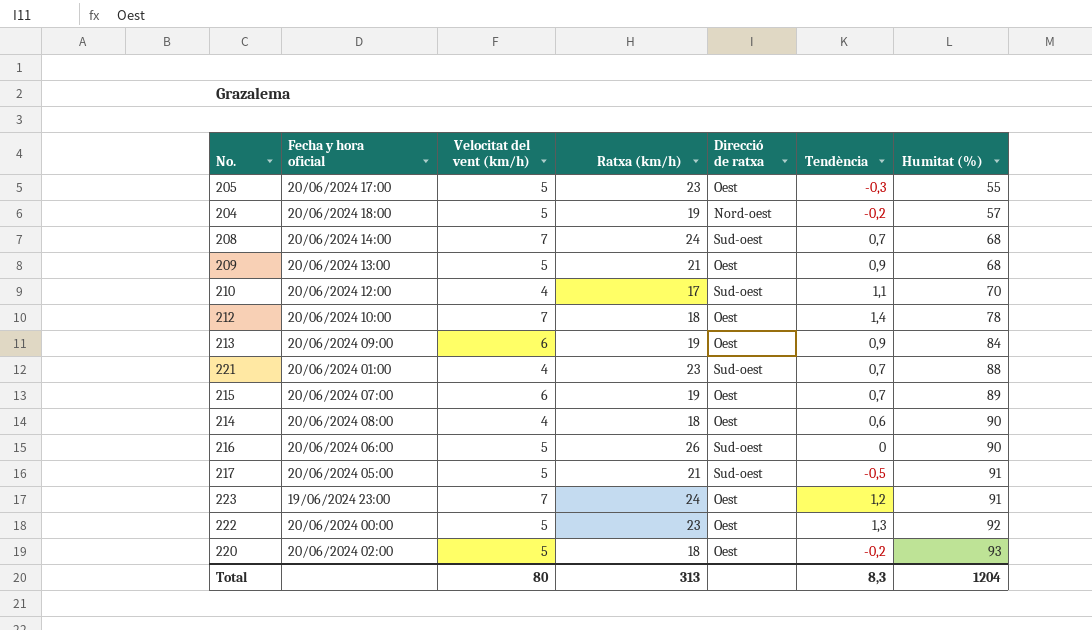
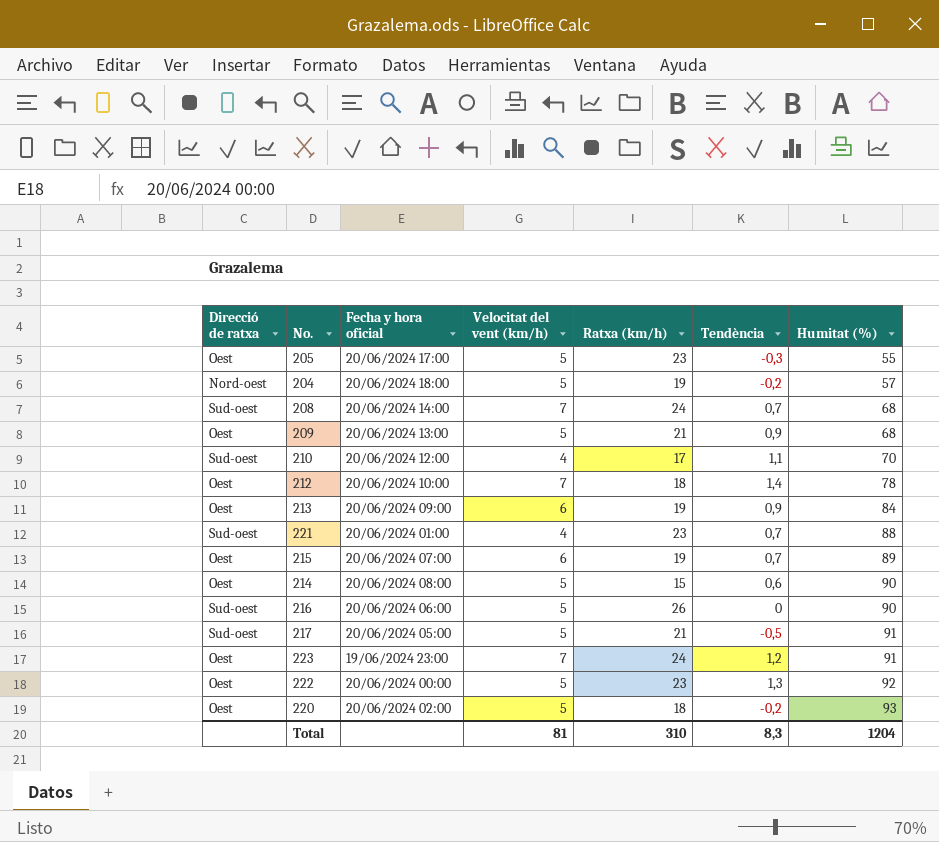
column Direcció de ratxa | position: 5 -> 1
214 | Velocitat del vent (km/h): 4 -> 5
214 | Ratxa (km/h): 18 -> 15
Total | Velocitat del vent (km/h): 80 -> 81
Total | Ratxa (km/h): 313 -> 310

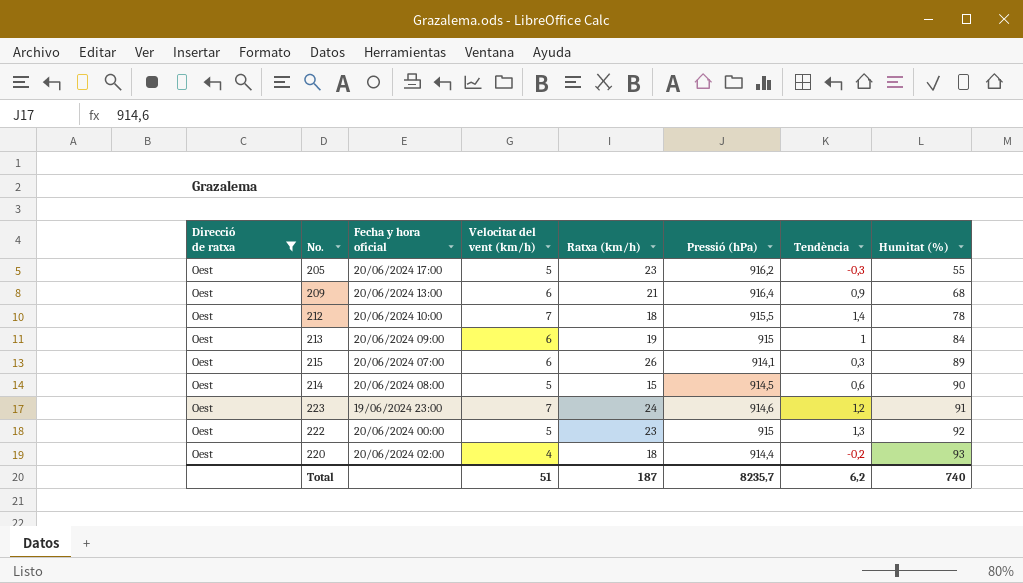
filter: none -> Direcció de ratxa = Oest
column Pressió (hPa) | position: none -> 6
209 | Velocitat del vent (km/h): 5 -> 6
213 | Tendència: 0,9 -> 1
215 | Ratxa (km/h): 19 -> 26
215 | Tendència: 0,7 -> 0,3
220 | Velocitat del vent (km/h): 5 -> 4
Total | Velocitat del vent (km/h): 81 -> 51
Total | Ratxa (km/h): 310 -> 187
Total | Tendència: 8,3 -> 6,2
Total | Humitat (%): 1204 -> 740

